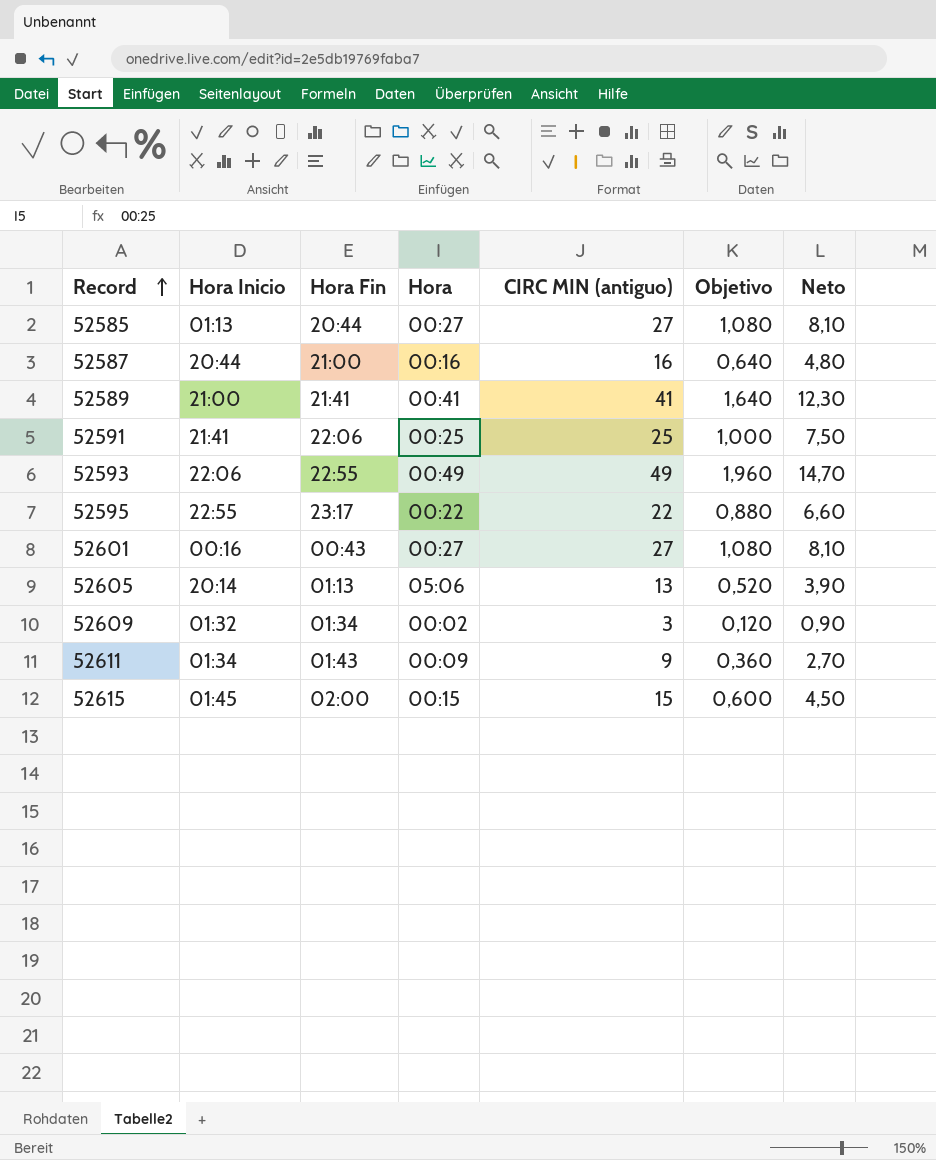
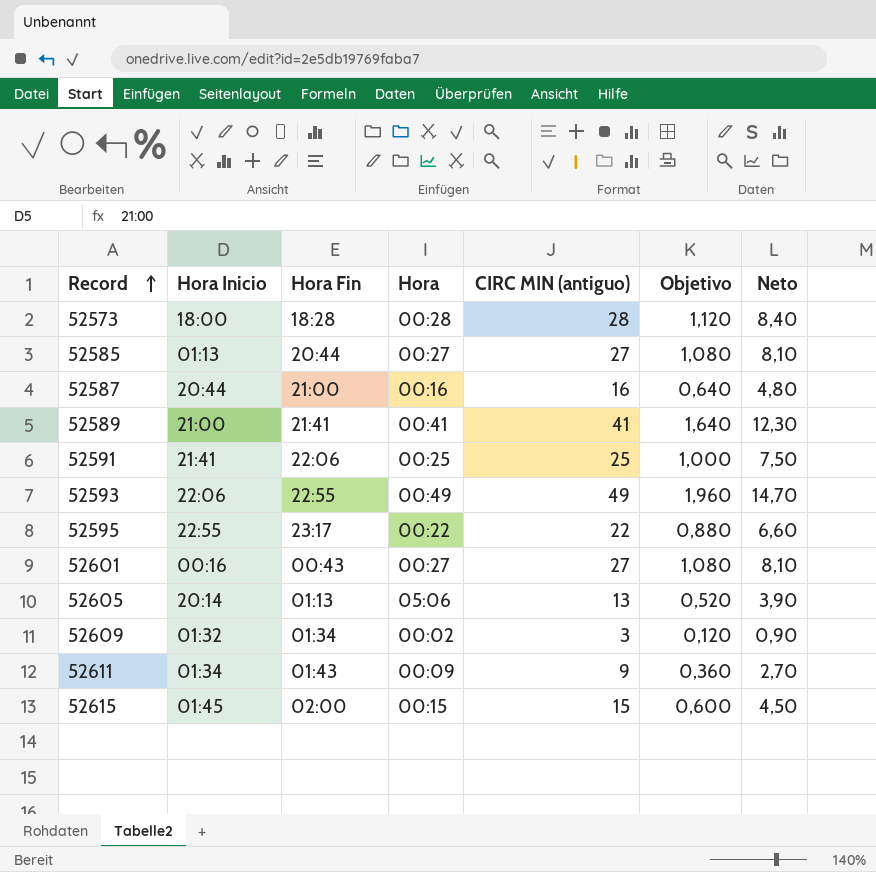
row 52573: none -> 18:00 | 18:28 | 00:28 | 28 | 1,120 | 8,40

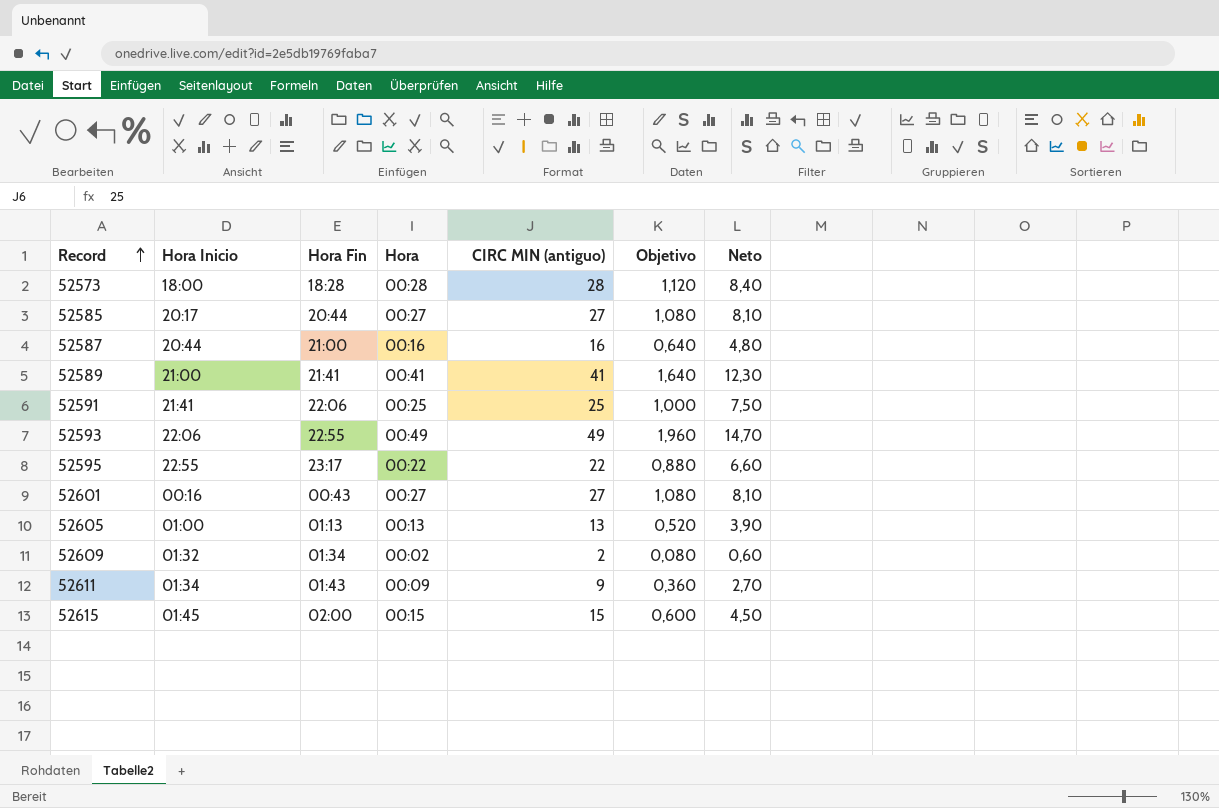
52585 | Hora Inicio: 01:13 -> 20:17
52605 | Hora Inicio: 20:14 -> 01:00
52605 | Hora: 05:06 -> 00:13
52609 | CIRC MIN (antiguo): 3 -> 2
52609 | Objetivo: 0,120 -> 0,080
52609 | Neto: 0,90 -> 0,60

